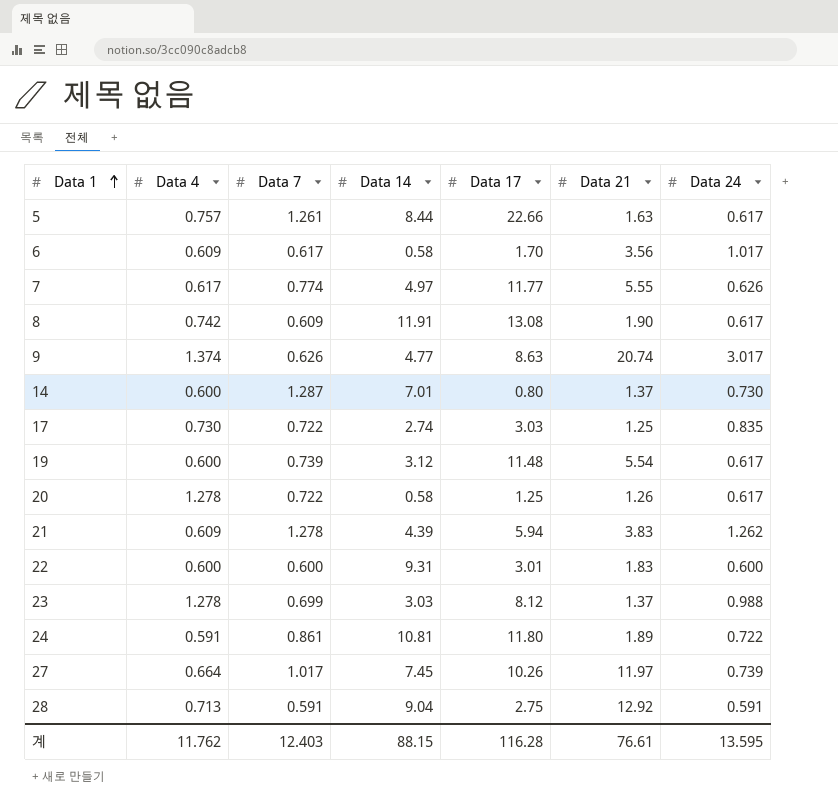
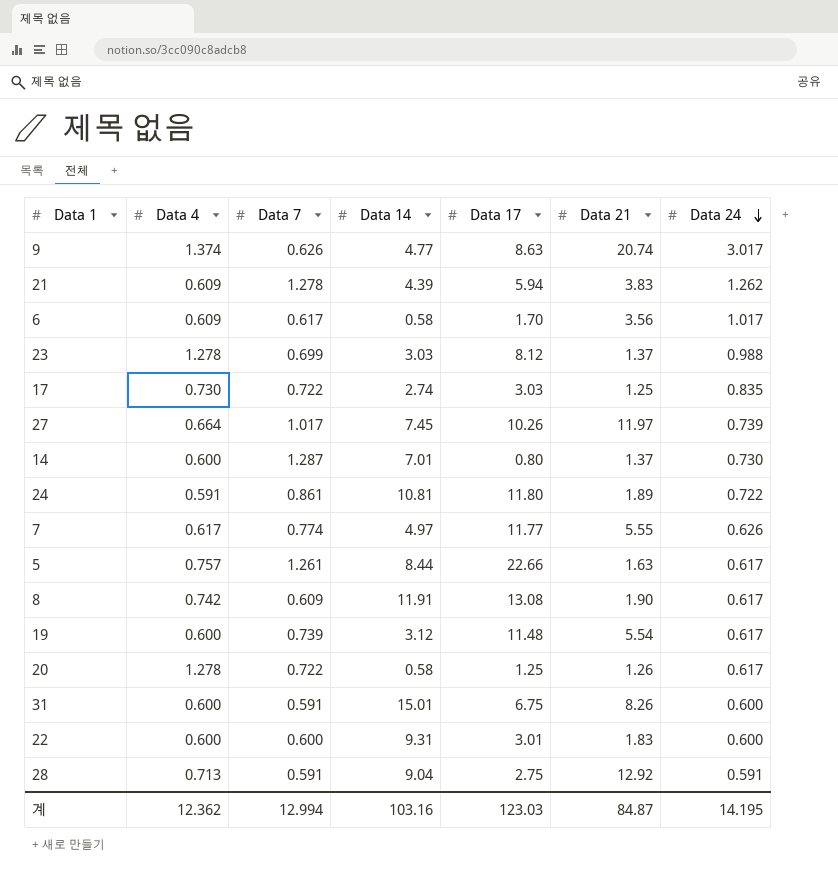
row order: Data 1 ascending -> Data 24 descending
row 31: none -> 0.600 | 0.591 | 15.01 | 6.75 | 8.26 | 0.600
계 | Data 4: 11.762 -> 12.362
계 | Data 7: 12.403 -> 12.994
계 | Data 14: 88.15 -> 103.16
계 | Data 17: 116.28 -> 123.03
계 | Data 21: 76.61 -> 84.87
계 | Data 24: 13.595 -> 14.195

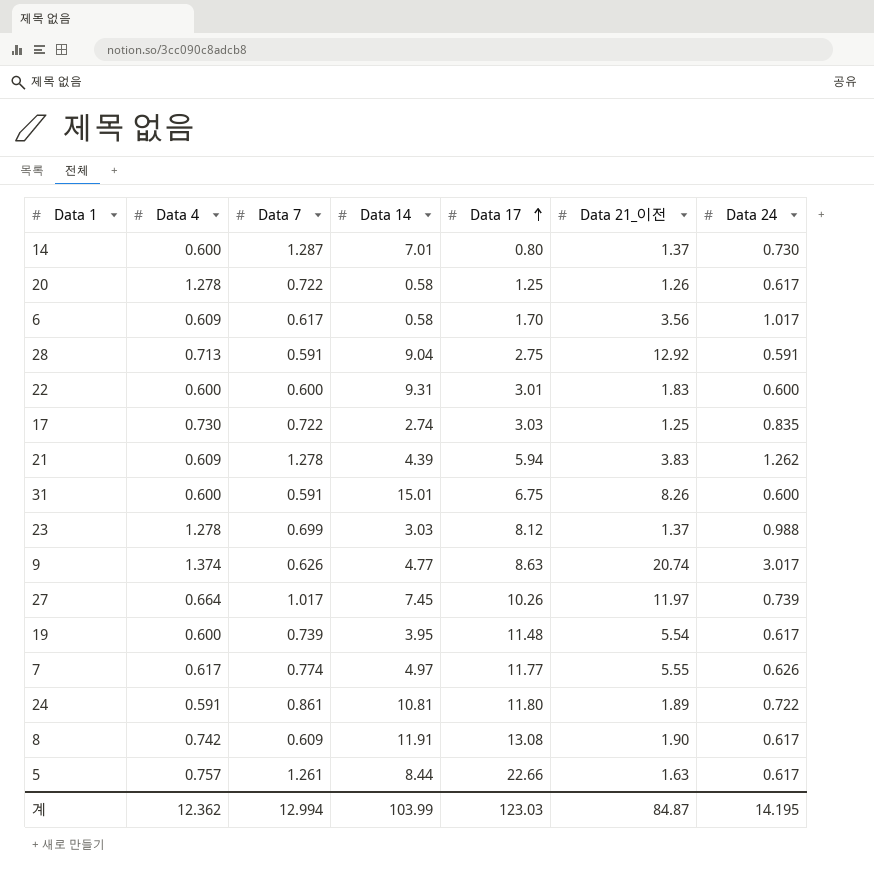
row order: Data 24 descending -> Data 17 ascending
column name: Data 21 -> Data 21_이전
19 | Data 14: 3.12 -> 3.95
계 | Data 14: 103.16 -> 103.99

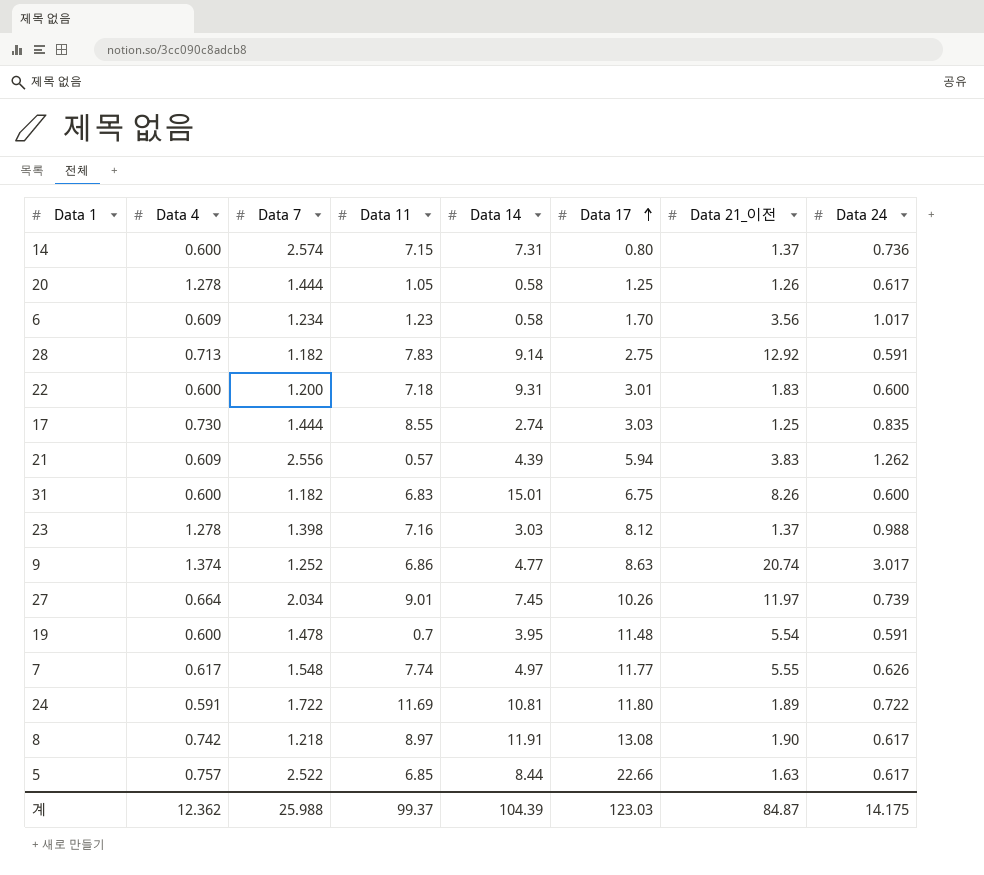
column Data 11 | position: none -> 4
14 | Data 7: 1.287 -> 2.574
14 | Data 14: 7.01 -> 7.31
14 | Data 24: 0.730 -> 0.736
20 | Data 7: 0.722 -> 1.444
6 | Data 7: 0.617 -> 1.234
28 | Data 7: 0.591 -> 1.182
28 | Data 14: 9.04 -> 9.14
22 | Data 7: 0.600 -> 1.200
17 | Data 7: 0.722 -> 1.444
21 | Data 7: 1.278 -> 2.556
31 | Data 7: 0.591 -> 1.182
23 | Data 7: 0.699 -> 1.398
9 | Data 7: 0.626 -> 1.252
27 | Data 7: 1.017 -> 2.034
19 | Data 7: 0.739 -> 1.478
19 | Data 24: 0.617 -> 0.591
7 | Data 7: 0.774 -> 1.548
24 | Data 7: 0.861 -> 1.722
8 | Data 7: 0.609 -> 1.218
5 | Data 7: 1.261 -> 2.522
계 | Data 7: 12.994 -> 25.988
계 | Data 14: 103.99 -> 104.39
계 | Data 24: 14.195 -> 14.175

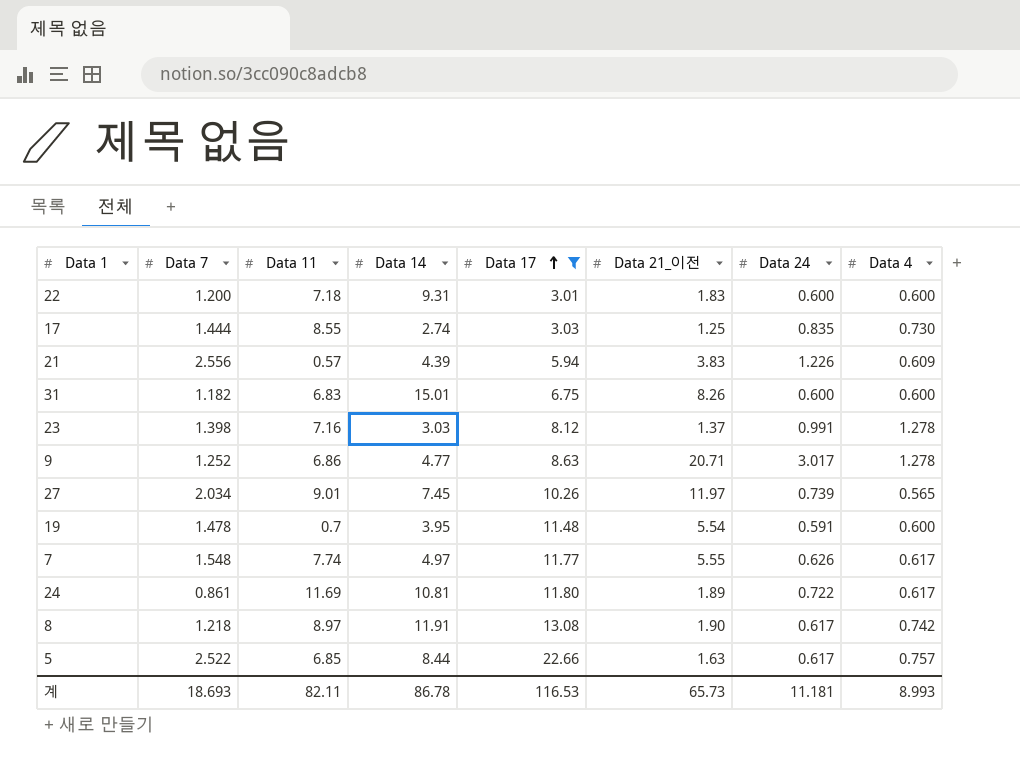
filter: none -> Data 17 >= 3.01
column Data 4 | position: 2 -> 8
21 | Data 24: 1.262 -> 1.226
23 | Data 24: 0.988 -> 0.991
9 | Data 21_이전: 20.74 -> 20.71
9 | Data 4: 1.374 -> 1.278
27 | Data 4: 0.664 -> 0.565
24 | Data 7: 1.722 -> 0.861
24 | Data 4: 0.591 -> 0.617
계 | Data 7: 25.988 -> 18.693
계 | Data 11: 99.37 -> 82.11
계 | Data 14: 104.39 -> 86.78
계 | Data 17: 123.03 -> 116.53
계 | Data 21_이전: 84.87 -> 65.73
계 | Data 24: 14.175 -> 11.181
계 | Data 4: 12.362 -> 8.993

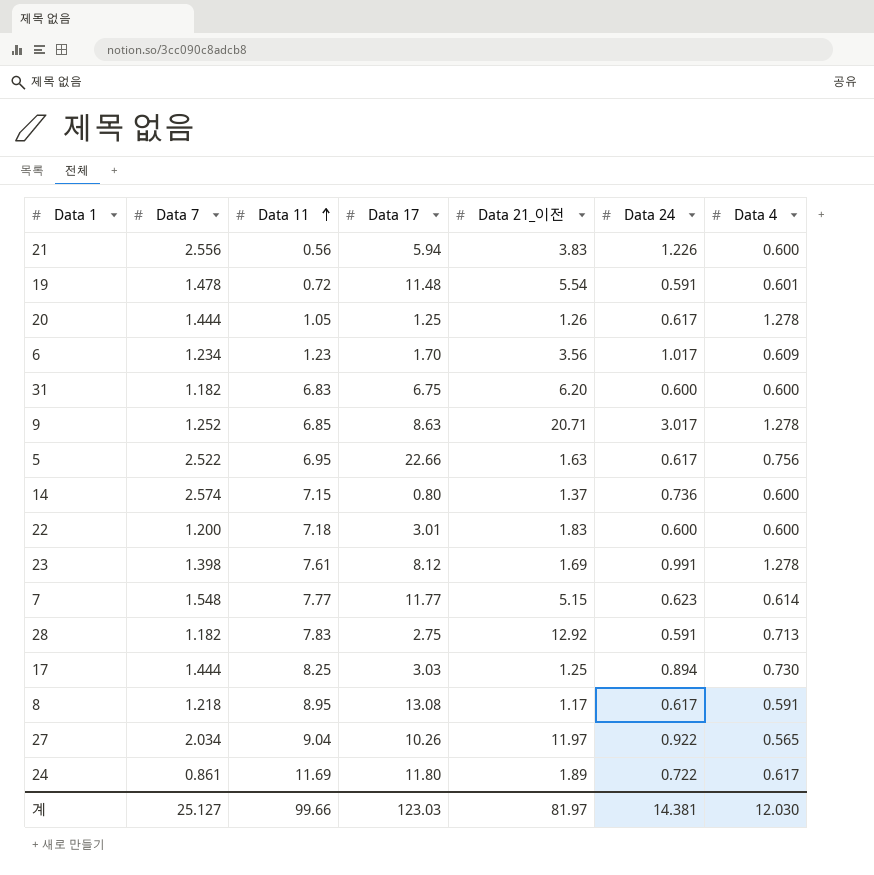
filter: Data 17 >= 3.01 -> none
row order: Data 17 ascending -> Data 11 ascending
column Data 14 | position: 4 -> none
21 | Data 11: 0.57 -> 0.56
21 | Data 4: 0.609 -> 0.600
19 | Data 11: 0.7 -> 0.72
19 | Data 4: 0.600 -> 0.601
31 | Data 21_이전: 8.26 -> 6.20
9 | Data 11: 6.86 -> 6.85
5 | Data 11: 6.85 -> 6.95
5 | Data 4: 0.757 -> 0.756
23 | Data 11: 7.16 -> 7.61
23 | Data 21_이전: 1.37 -> 1.69
7 | Data 11: 7.74 -> 7.77
7 | Data 21_이전: 5.55 -> 5.15
7 | Data 24: 0.626 -> 0.623
7 | Data 4: 0.617 -> 0.614
17 | Data 11: 8.55 -> 8.25
17 | Data 24: 0.835 -> 0.894
8 | Data 11: 8.97 -> 8.95
8 | Data 21_이전: 1.90 -> 1.17
8 | Data 4: 0.742 -> 0.591
27 | Data 11: 9.01 -> 9.04
27 | Data 24: 0.739 -> 0.922
계 | Data 7: 18.693 -> 25.127
계 | Data 11: 82.11 -> 99.66
계 | Data 17: 116.53 -> 123.03
계 | Data 21_이전: 65.73 -> 81.97
계 | Data 24: 11.181 -> 14.381
계 | Data 4: 8.993 -> 12.030

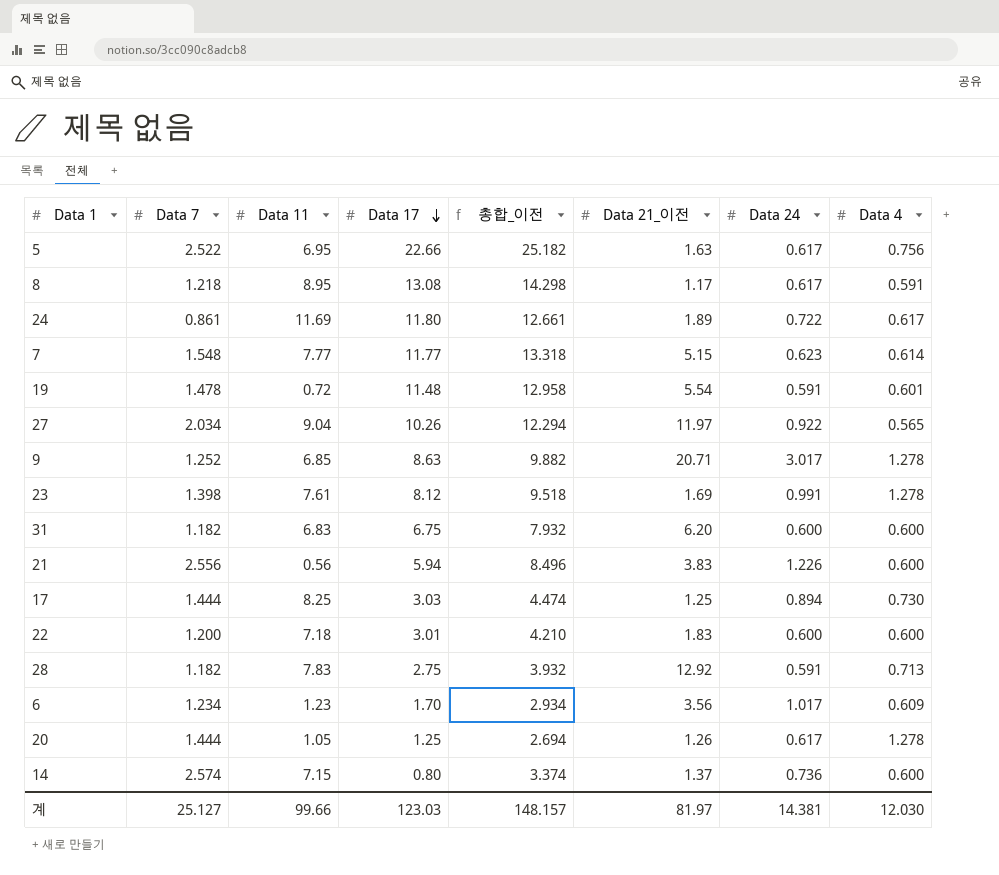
row order: Data 11 ascending -> Data 17 descending
column 총합_이전 | formula: none -> [Data 7] + [Data 17]

